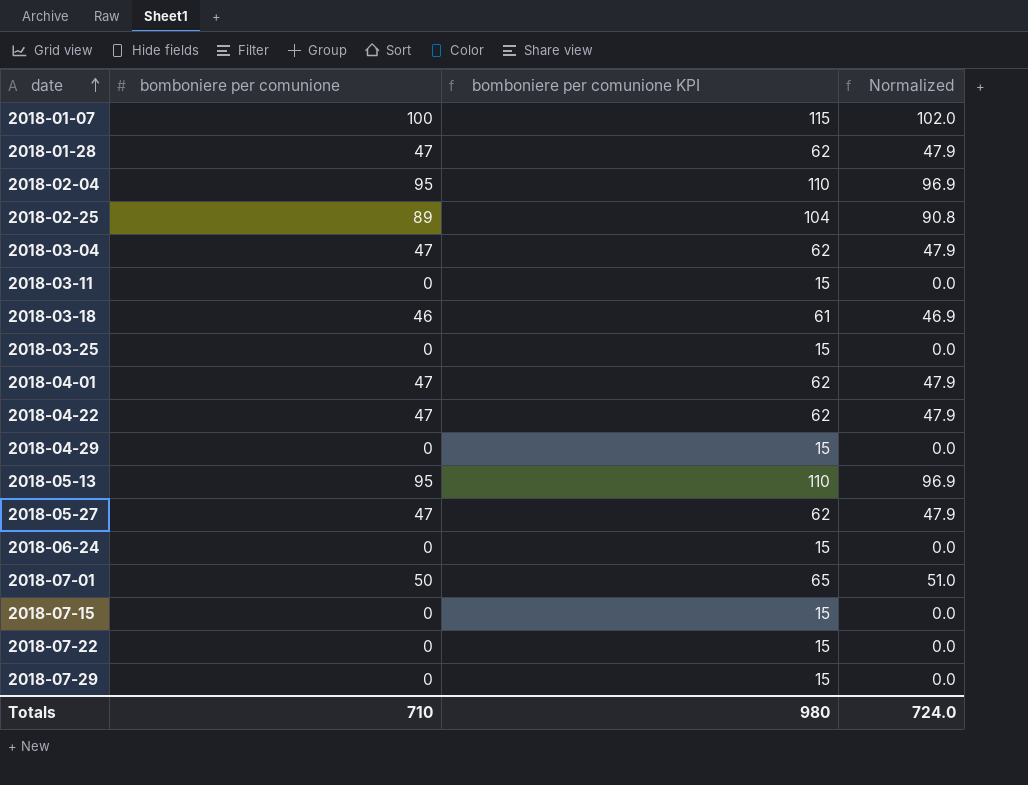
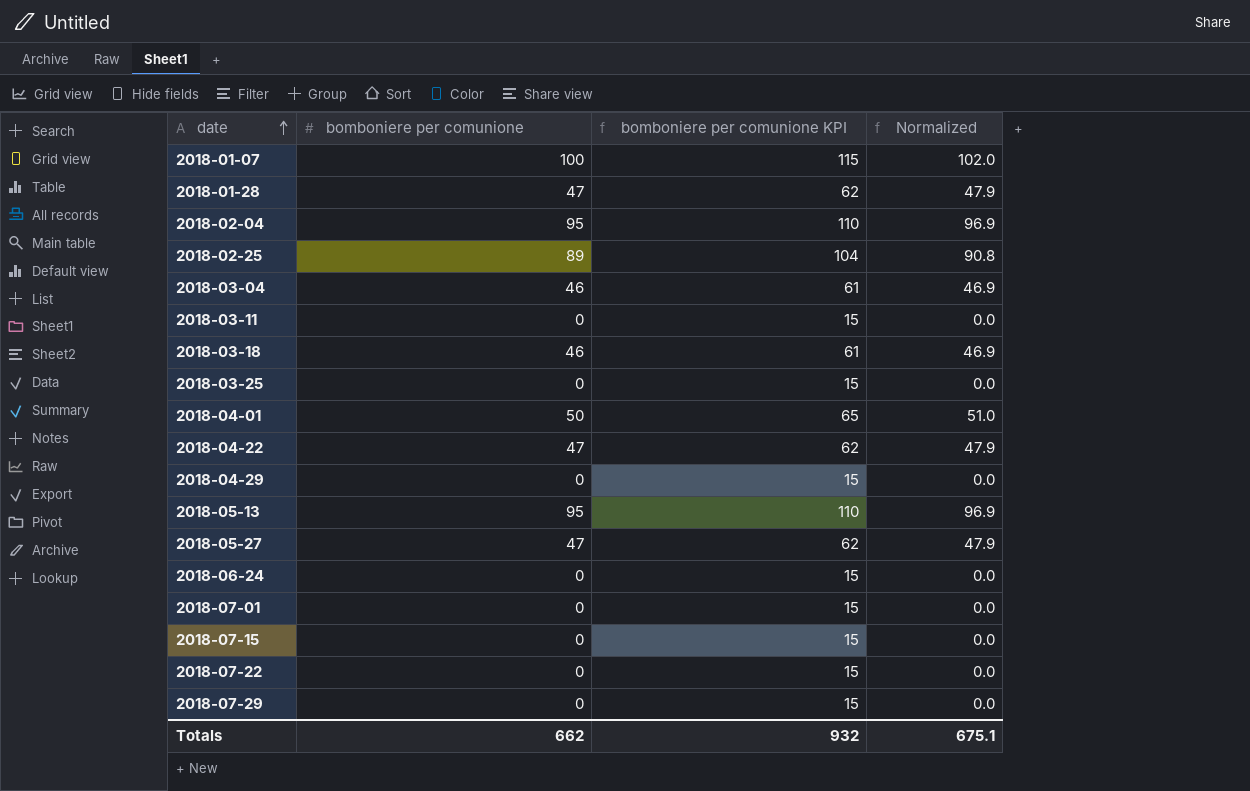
2018-03-04 | bomboniere per comunione: 47 -> 46
2018-03-04 | bomboniere per comunione KPI: 62 -> 61
2018-03-04 | Normalized: 47.9 -> 46.9
2018-04-01 | bomboniere per comunione: 47 -> 50
2018-04-01 | bomboniere per comunione KPI: 62 -> 65
2018-04-01 | Normalized: 47.9 -> 51.0
2018-07-01 | bomboniere per comunione: 50 -> 0
2018-07-01 | bomboniere per comunione KPI: 65 -> 15
2018-07-01 | Normalized: 51.0 -> 0.0
Totals | bomboniere per comunione: 710 -> 662
Totals | bomboniere per comunione KPI: 980 -> 932
Totals | Normalized: 724.0 -> 675.1

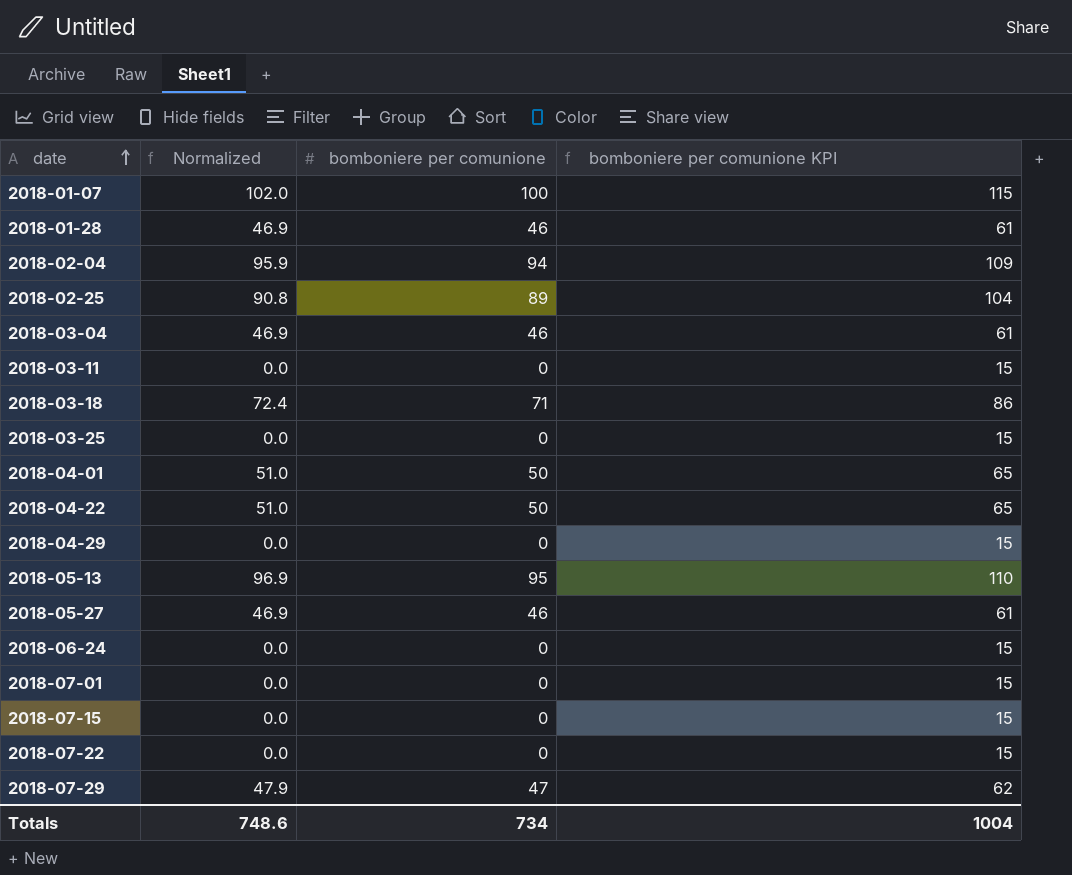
column Normalized | position: 4 -> 2
2018-01-28 | Normalized: 47.9 -> 46.9
2018-01-28 | bomboniere per comunione: 47 -> 46
2018-01-28 | bomboniere per comunione KPI: 62 -> 61
2018-02-04 | Normalized: 96.9 -> 95.9
2018-02-04 | bomboniere per comunione: 95 -> 94
2018-02-04 | bomboniere per comunione KPI: 110 -> 109
2018-03-18 | Normalized: 46.9 -> 72.4
2018-03-18 | bomboniere per comunione: 46 -> 71
2018-03-18 | bomboniere per comunione KPI: 61 -> 86
2018-04-22 | Normalized: 47.9 -> 51.0
2018-04-22 | bomboniere per comunione: 47 -> 50
2018-04-22 | bomboniere per comunione KPI: 62 -> 65
2018-05-27 | Normalized: 47.9 -> 46.9
2018-05-27 | bomboniere per comunione: 47 -> 46
2018-05-27 | bomboniere per comunione KPI: 62 -> 61
2018-07-29 | Normalized: 0.0 -> 47.9
2018-07-29 | bomboniere per comunione: 0 -> 47
2018-07-29 | bomboniere per comunione KPI: 15 -> 62
Totals | Normalized: 675.1 -> 748.6
Totals | bomboniere per comunione: 662 -> 734
Totals | bomboniere per comunione KPI: 932 -> 1004

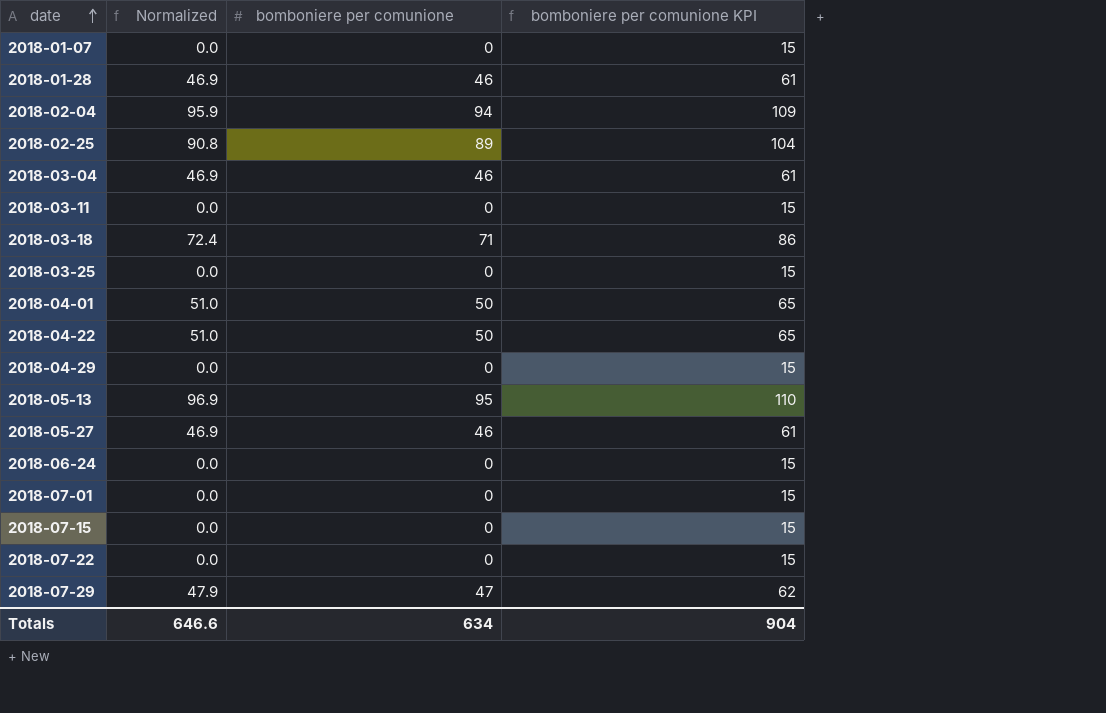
2018-01-07 | Normalized: 102.0 -> 0.0
2018-01-07 | bomboniere per comunione: 100 -> 0
2018-01-07 | bomboniere per comunione KPI: 115 -> 15
Totals | Normalized: 748.6 -> 646.6
Totals | bomboniere per comunione: 734 -> 634
Totals | bomboniere per comunione KPI: 1004 -> 904

